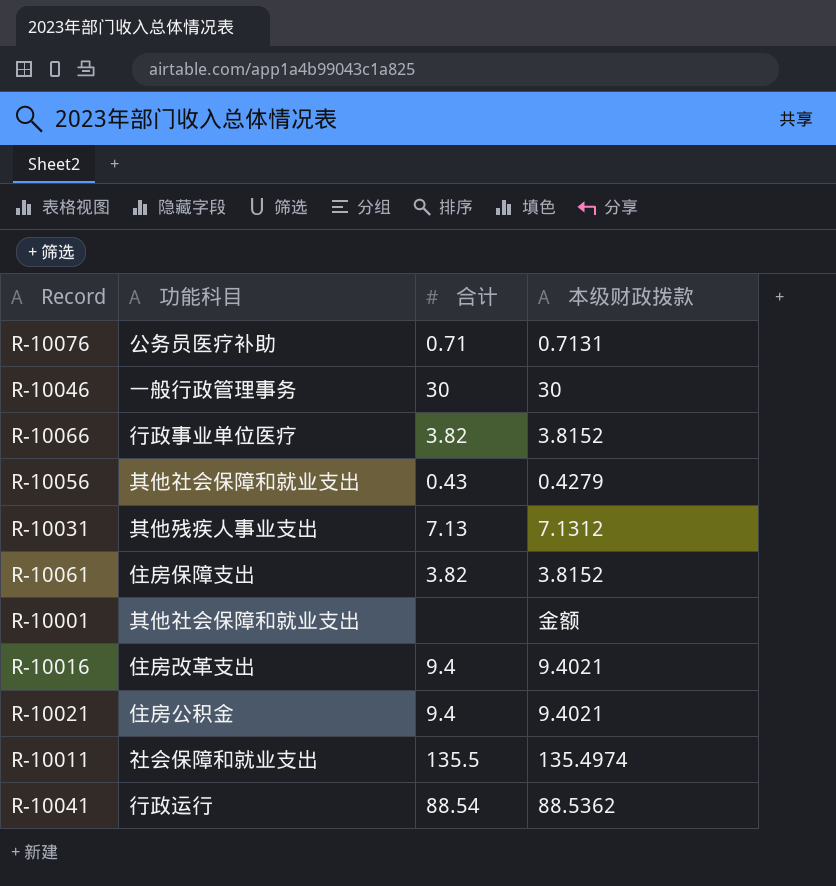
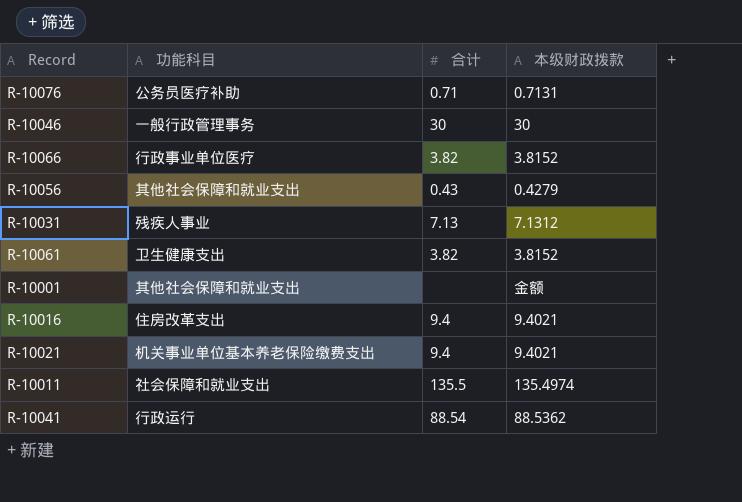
R-10031 | 功能科目: 其他残疾人事业支出 -> 残疾人事业
R-10061 | 功能科目: 住房保障支出 -> 卫生健康支出
R-10021 | 功能科目: 住房公积金 -> 机关事业单位基本养老保险缴费支出

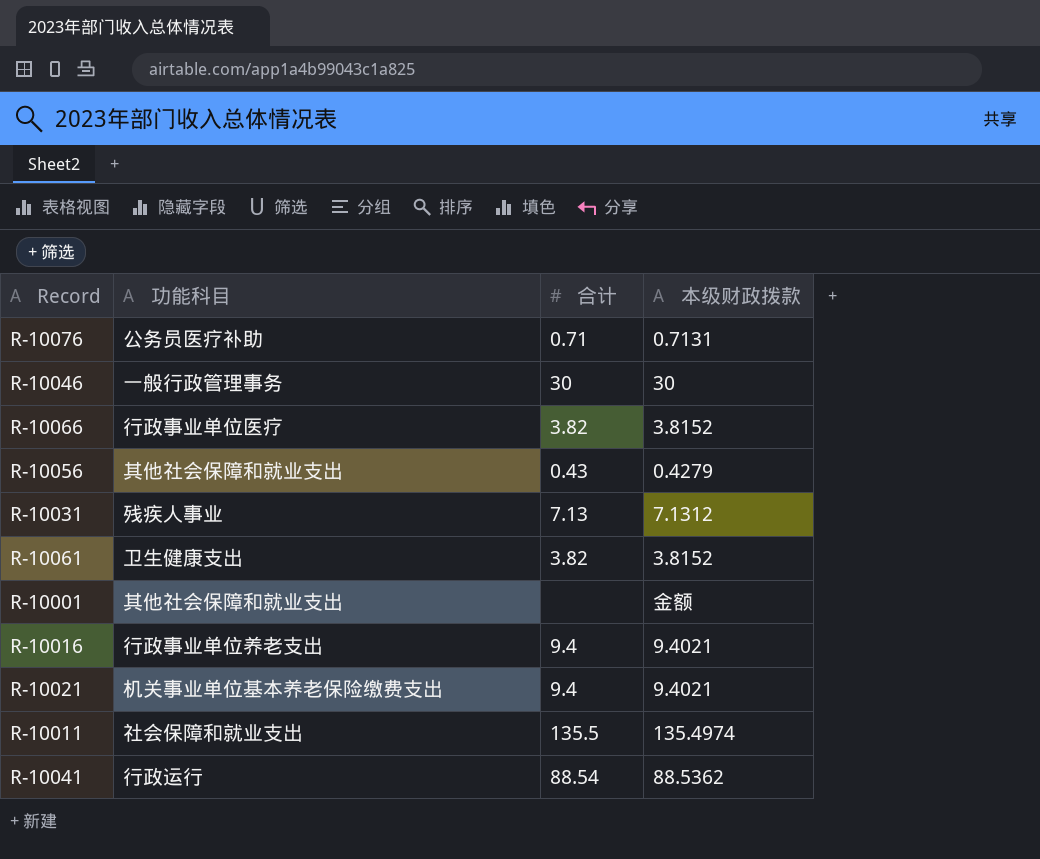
R-10016 | 功能科目: 住房改革支出 -> 行政事业单位养老支出

